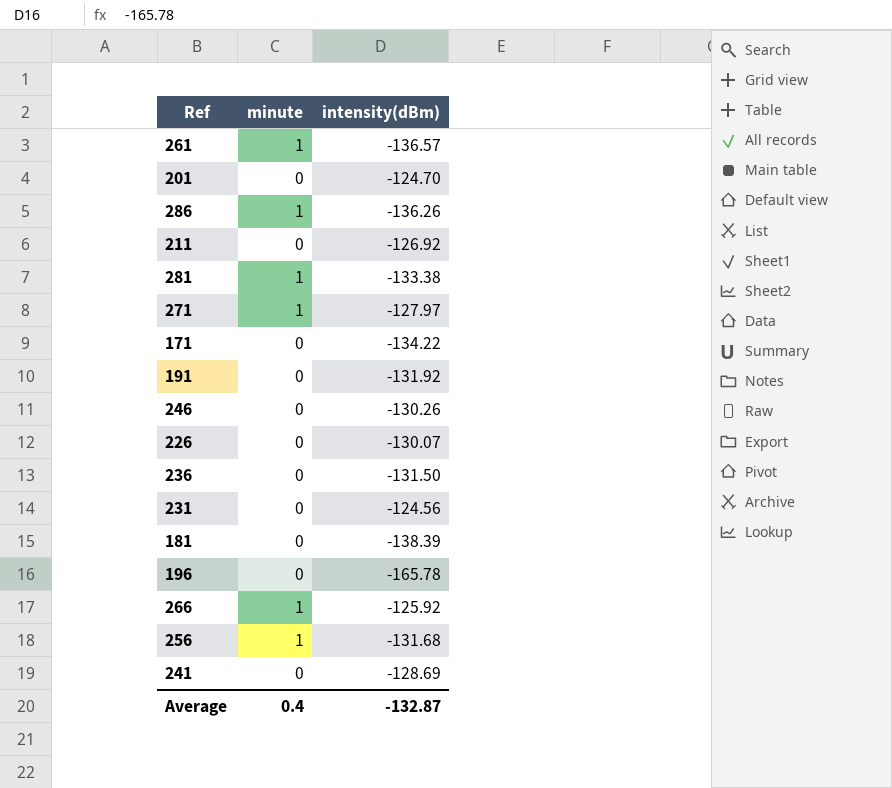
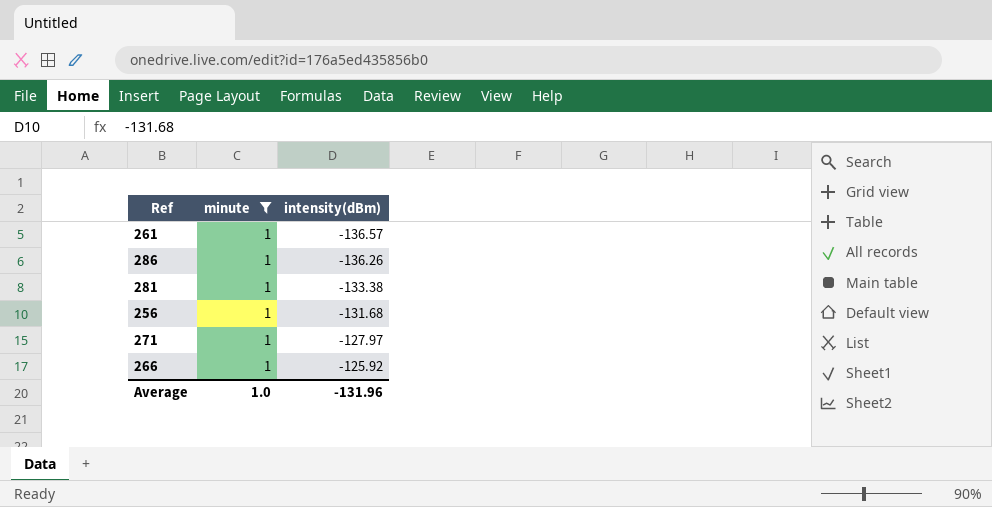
filter: none -> minute = 1
row order: none -> intensity(dBm) ascending
Average | minute: 0.4 -> 1.0
Average | intensity(dBm): -132.87 -> -131.96

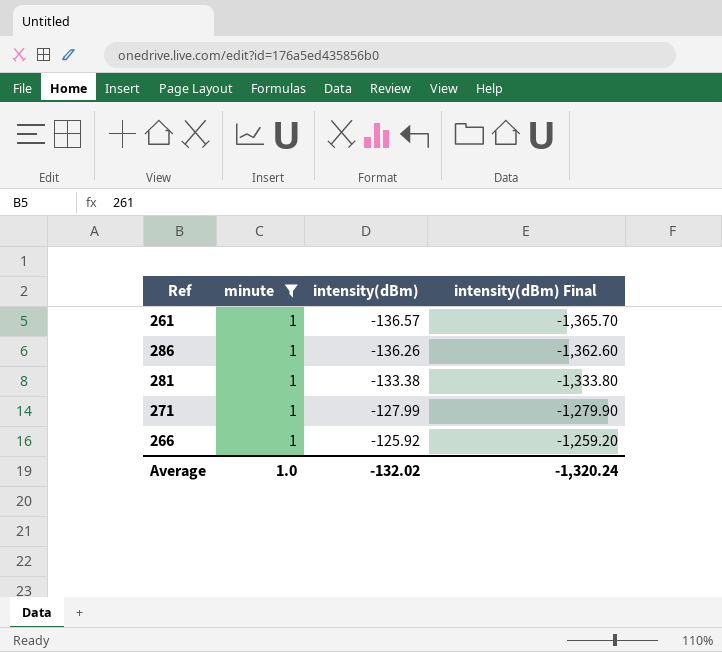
column intensity(dBm) Final | formula: none -> [intensity(dBm)] * 10
row 256: 1 | -131.68 -> none
271 | intensity(dBm): -127.97 -> -127.99
Average | intensity(dBm): -131.96 -> -132.02

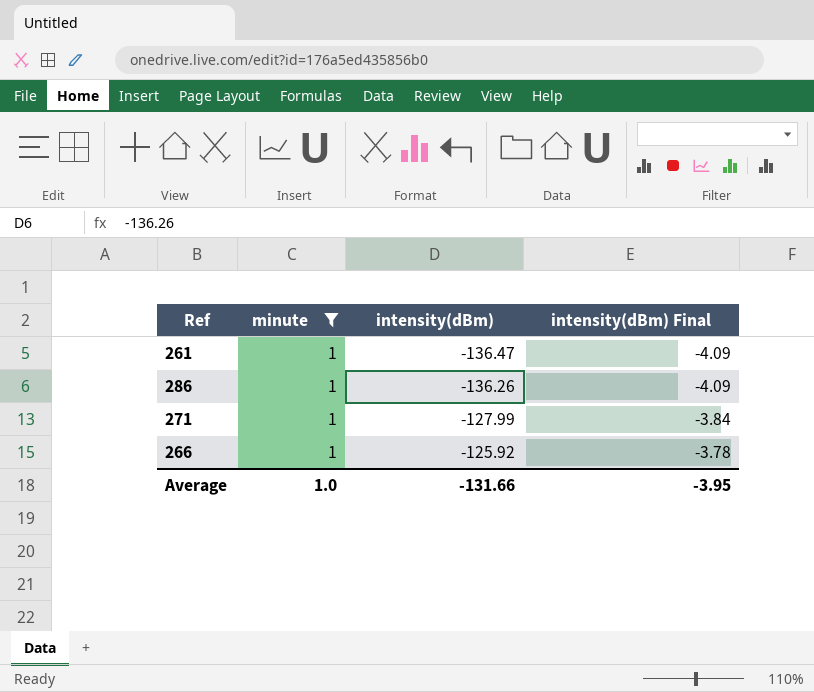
column intensity(dBm) Final | formula: [intensity(dBm)] * 10 -> [intensity(dBm)] * 0.03
row 281: 1 | -133.38 | -1,333.80 -> none
261 | intensity(dBm): -136.57 -> -136.47
Average | intensity(dBm): -132.02 -> -131.66
Average | intensity(dBm) Final: -1,320.24 -> -3.95

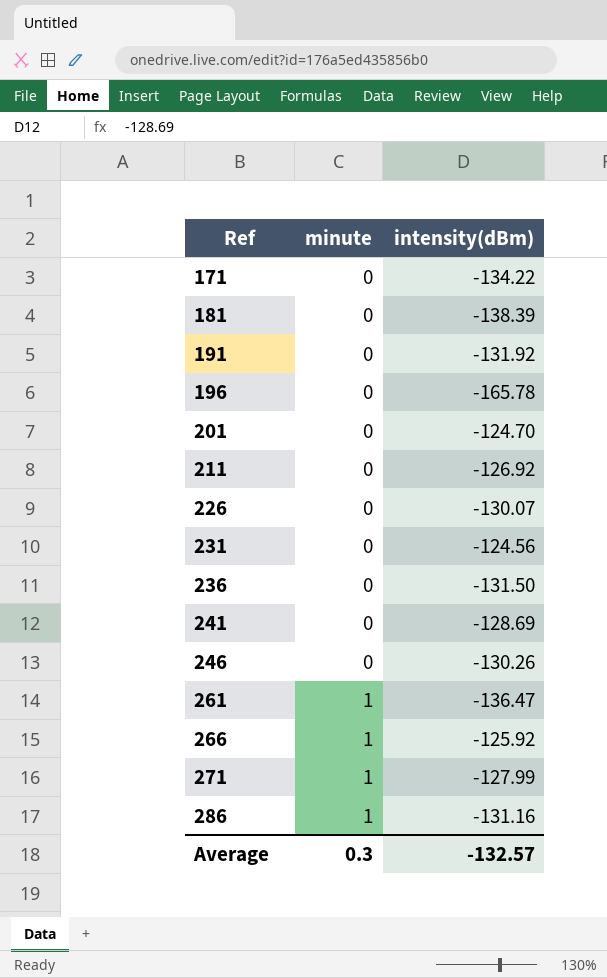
filter: minute = 1 -> none
row order: intensity(dBm) ascending -> Ref ascending
column intensity(dBm) Final | formula: [intensity(dBm)] * 0.03 -> none
286 | intensity(dBm): -136.26 -> -131.16
Average | minute: 1.0 -> 0.3
Average | intensity(dBm): -131.66 -> -132.57

